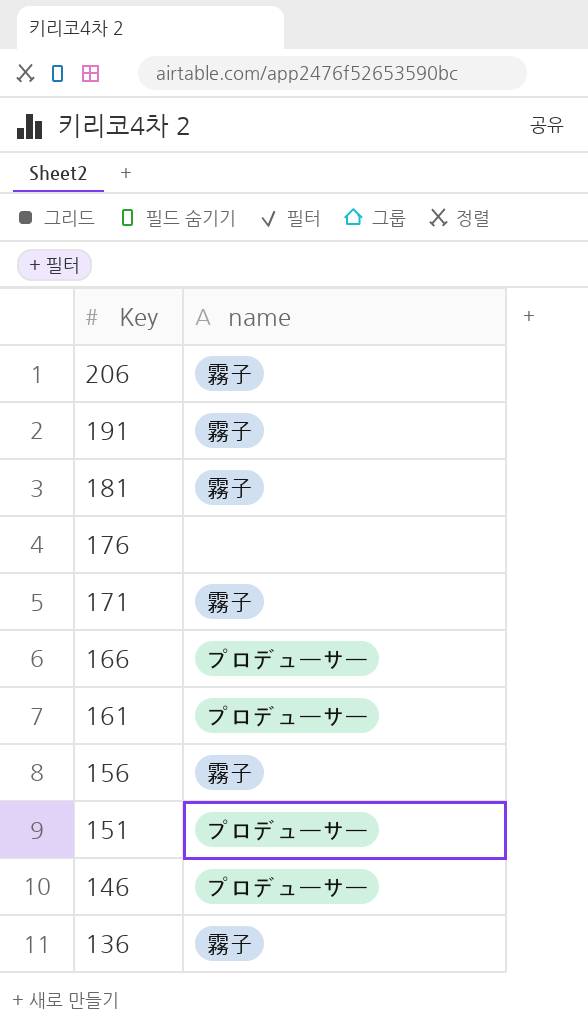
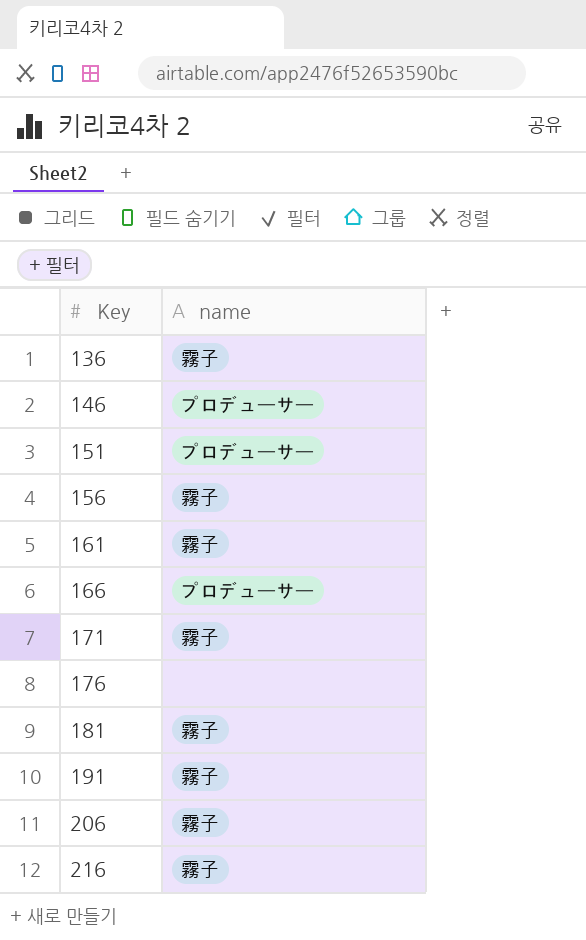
row order: Key descending -> Key ascending
161 | name: プロデューサー -> 霧子
row 216: none -> 霧子

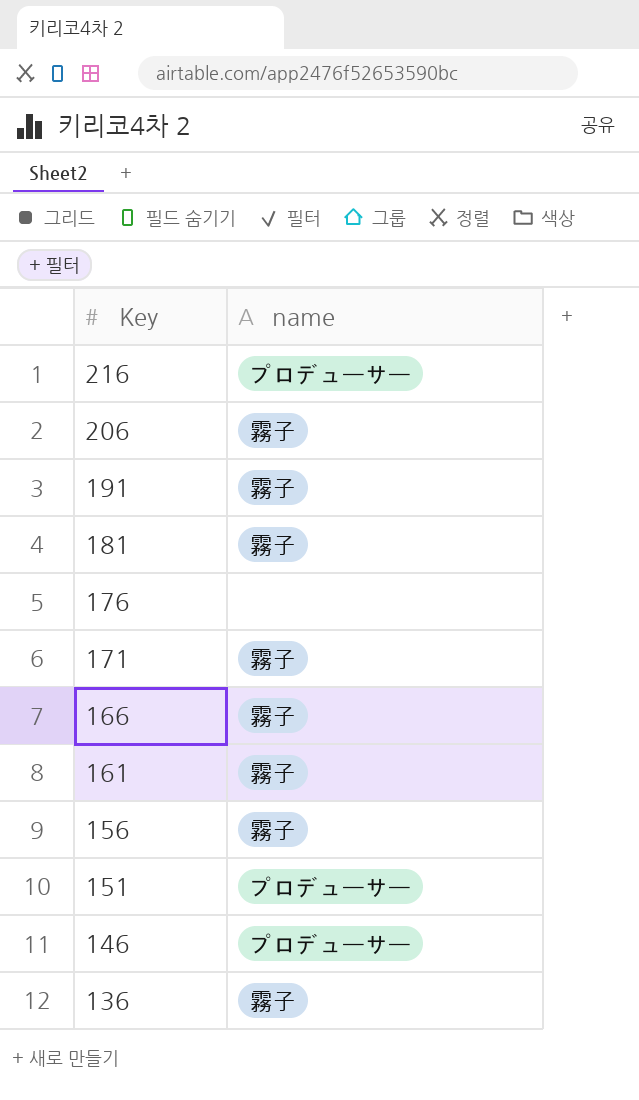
row order: Key ascending -> Key descending
216 | name: 霧子 -> プロデューサー
166 | name: プロデューサー -> 霧子

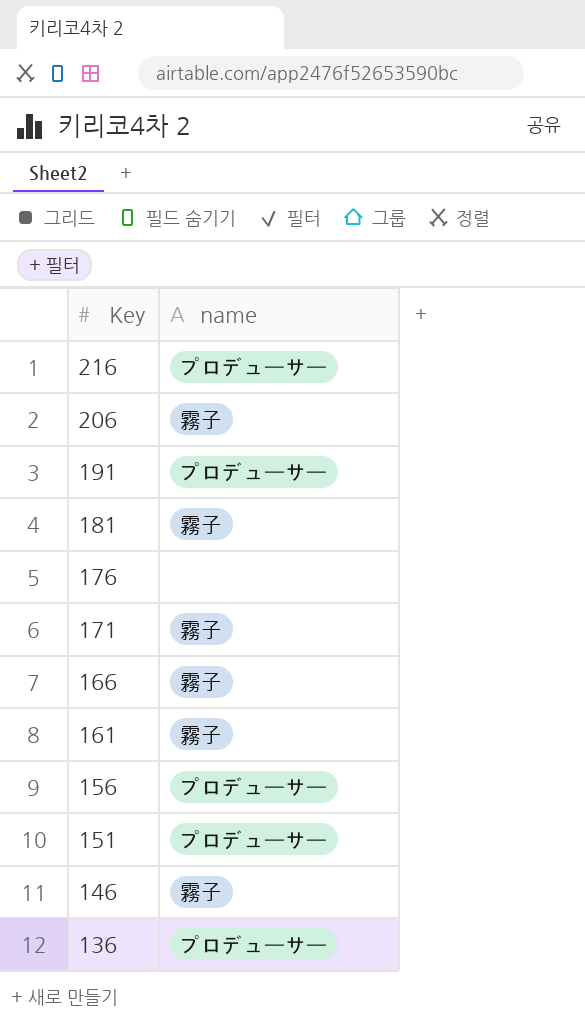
191 | name: 霧子 -> プロデューサー
156 | name: 霧子 -> プロデューサー
146 | name: プロデューサー -> 霧子
136 | name: 霧子 -> プロデューサー

